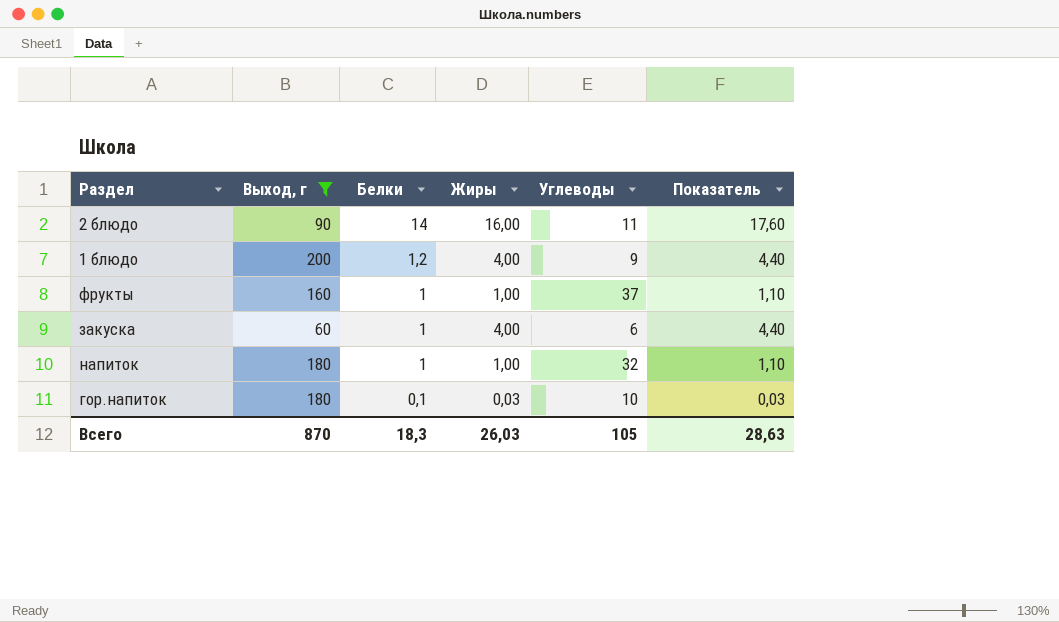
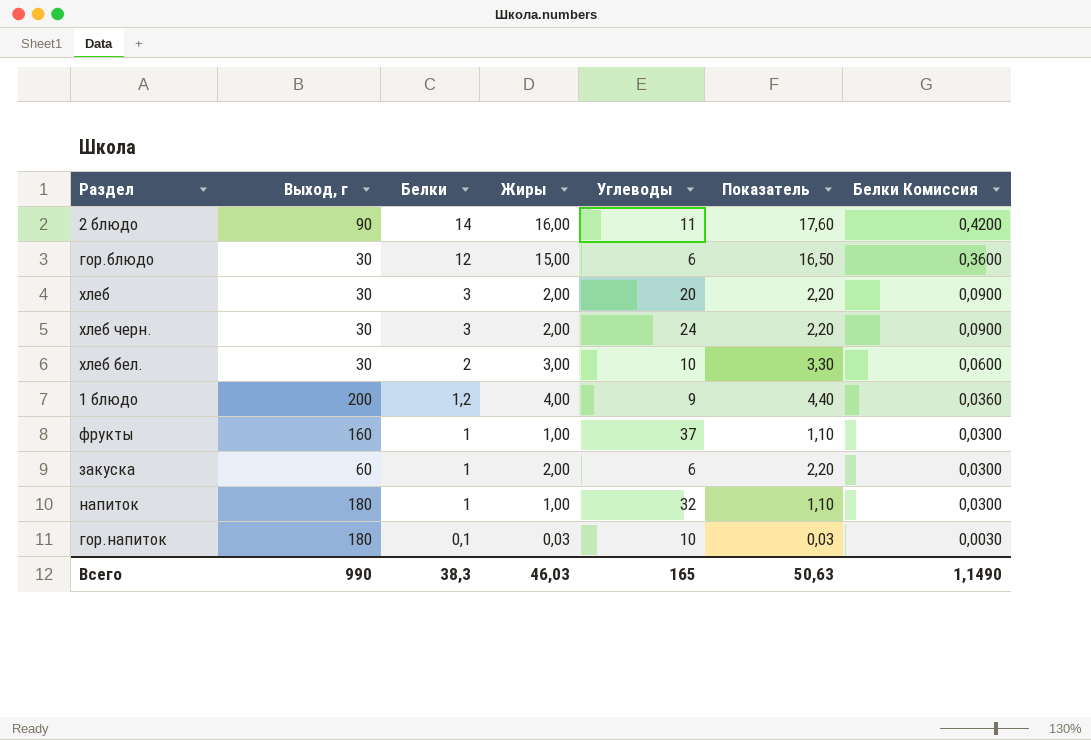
filter: Выход, г != 30 -> none
column Белки Комиссия | formula: none -> [Белки] * 0,03
закуска | Жиры: 4,00 -> 2,00
закуска | Показатель: 4,40 -> 2,20
Всего | Выход, г: 870 -> 990
Всего | Белки: 18,3 -> 38,3
Всего | Жиры: 26,03 -> 46,03
Всего | Углеводы: 105 -> 165
Всего | Показатель: 28,63 -> 50,63

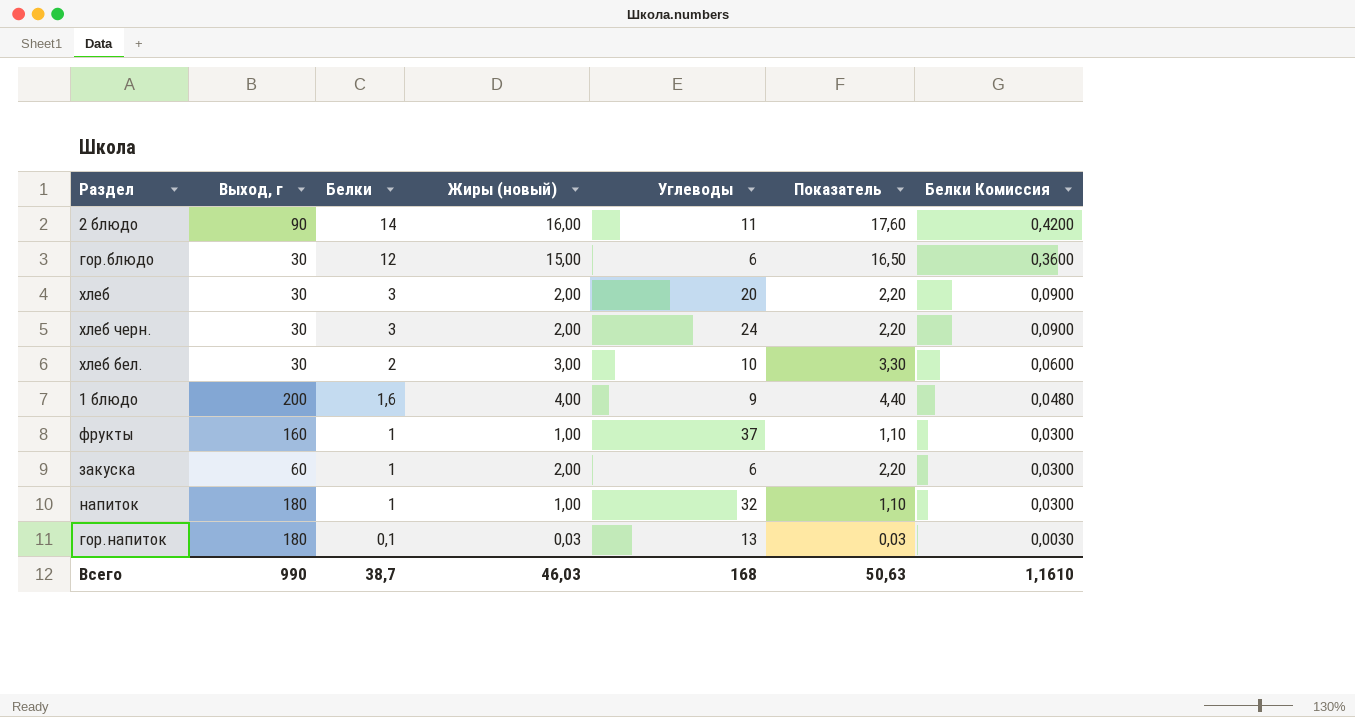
column name: Жиры -> Жиры (новый)
1 блюдо | Белки: 1,2 -> 1,6
1 блюдо | Белки Комиссия: 0,0360 -> 0,0480
гор.напиток | Углеводы: 10 -> 13
Всего | Белки: 38,3 -> 38,7
Всего | Углеводы: 165 -> 168
Всего | Белки Комиссия: 1,1490 -> 1,1610

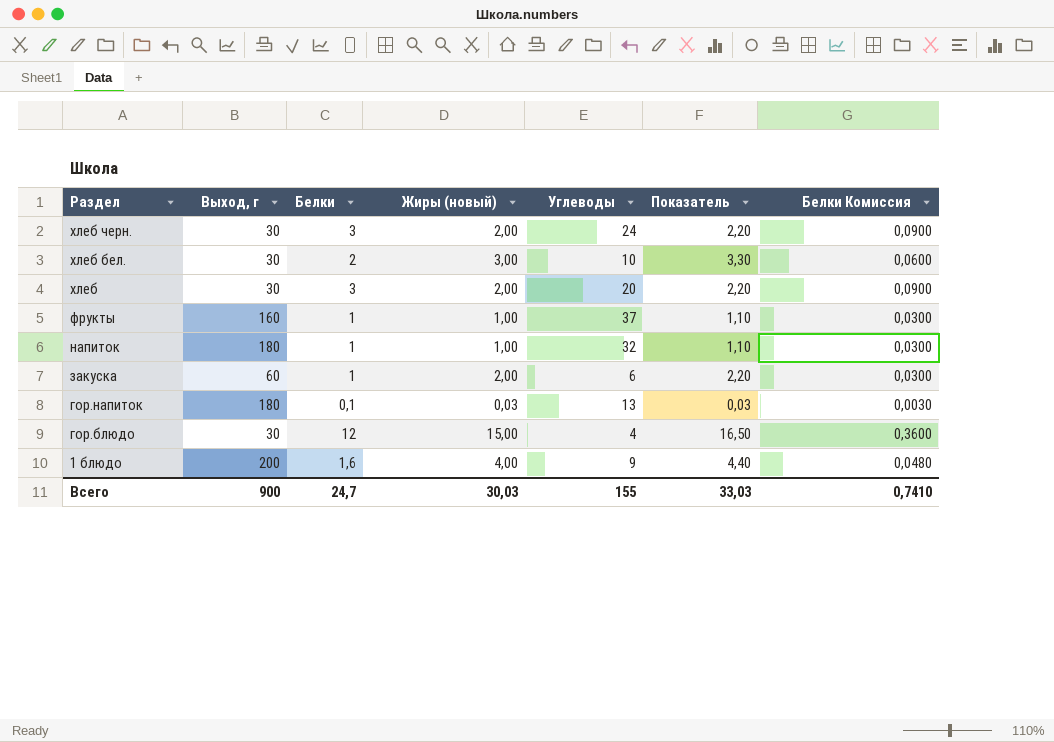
row order: Белки descending -> Раздел descending
row 2 блюдо: 90 | 14 | 16,00 | 11 | 17,60 | 0,4200 -> none
гор.блюдо | Углеводы: 6 -> 4
Всего | Выход, г: 990 -> 900
Всего | Белки: 38,7 -> 24,7
Всего | Жиры (новый): 46,03 -> 30,03
Всего | Углеводы: 168 -> 155
Всего | Показатель: 50,63 -> 33,03
Всего | Белки Комиссия: 1,1610 -> 0,7410

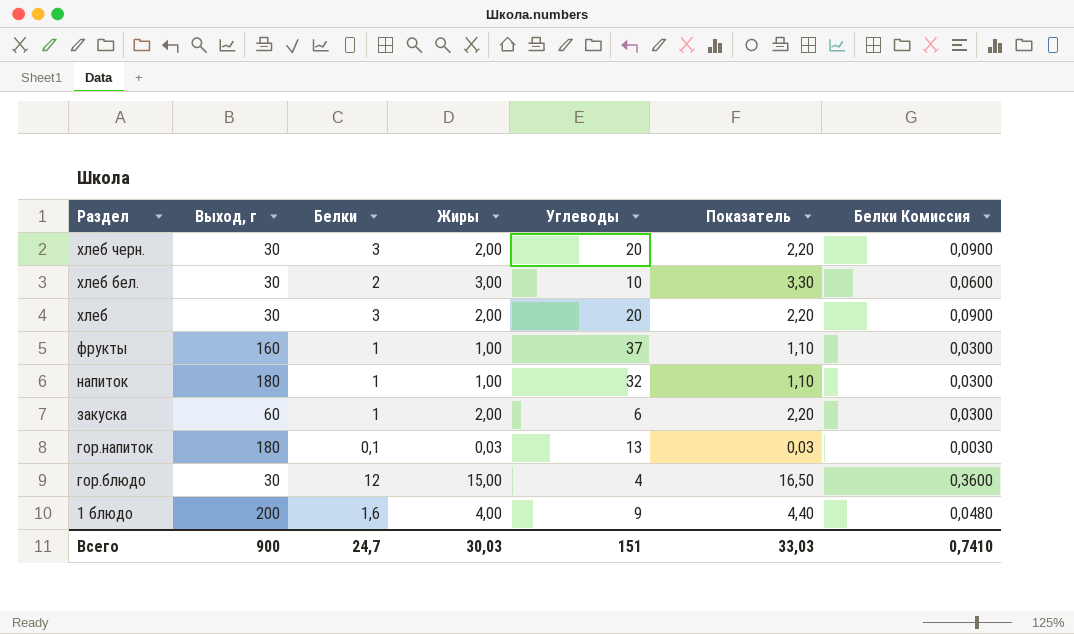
column name: Жиры (новый) -> Жиры
хлеб черн. | Углеводы: 24 -> 20
Всего | Углеводы: 155 -> 151

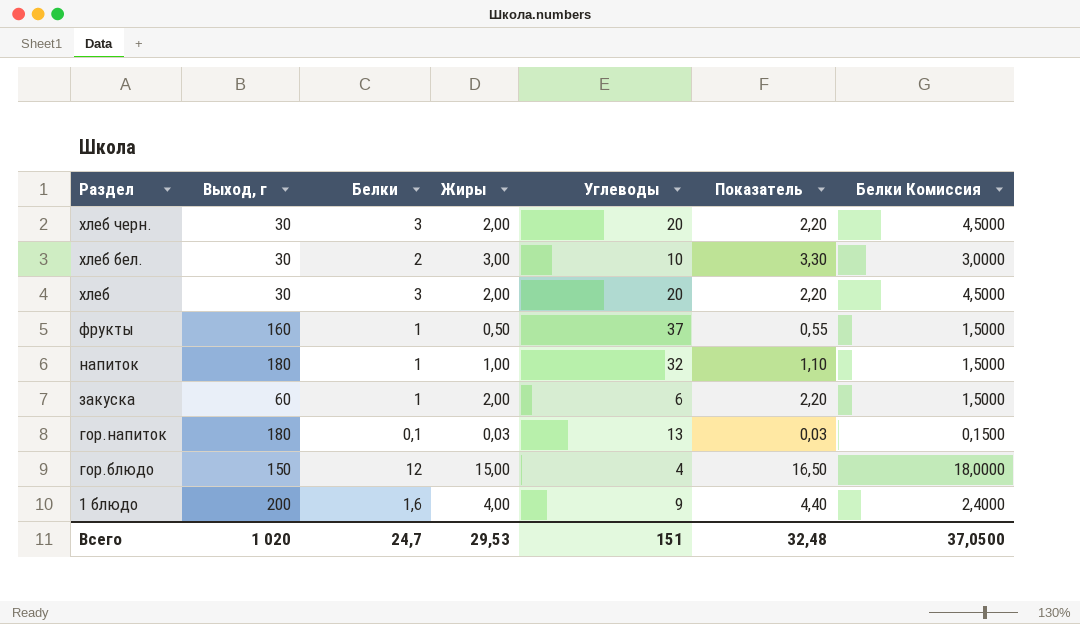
column Белки Комиссия | formula: [Белки] * 0,03 -> [Белки] * 1,5
фрукты | Жиры: 1,00 -> 0,50
фрукты | Показатель: 1,10 -> 0,55
гор.блюдо | Выход, г: 30 -> 150
Всего | Выход, г: 900 -> 1 020
Всего | Жиры: 30,03 -> 29,53
Всего | Показатель: 33,03 -> 32,48
Всего | Белки Комиссия: 0,7410 -> 37,0500

